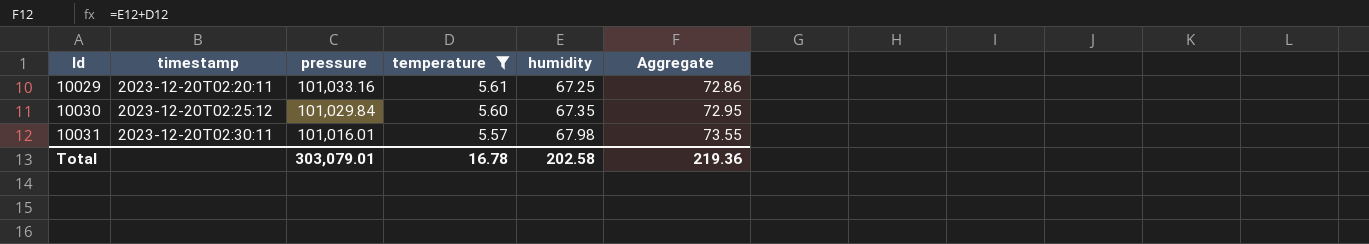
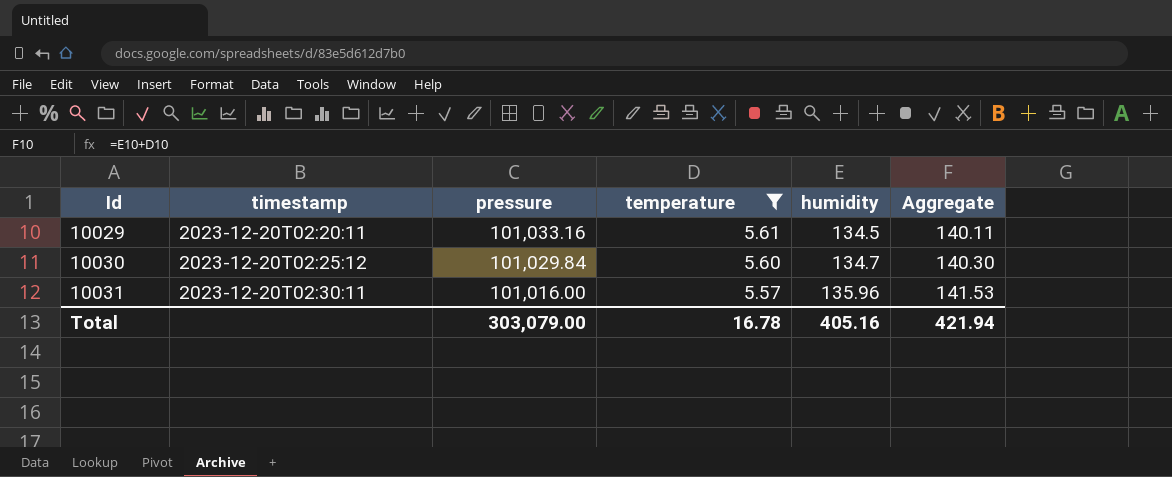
10029 | humidity: 67.25 -> 134.5
10029 | Aggregate: 72.86 -> 140.11
10030 | humidity: 67.35 -> 134.7
10030 | Aggregate: 72.95 -> 140.30
10031 | pressure: 101,016.01 -> 101,016.00
10031 | humidity: 67.98 -> 135.96
10031 | Aggregate: 73.55 -> 141.53
Total | pressure: 303,079.01 -> 303,079.00
Total | humidity: 202.58 -> 405.16
Total | Aggregate: 219.36 -> 421.94

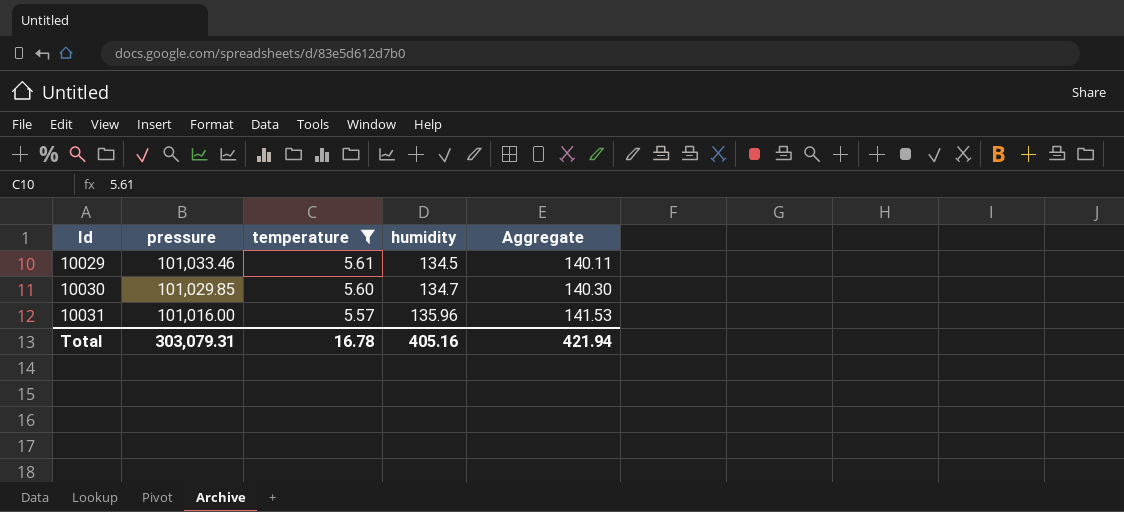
column timestamp | position: 2 -> none
10029 | pressure: 101,033.16 -> 101,033.46
10030 | pressure: 101,029.84 -> 101,029.85
Total | pressure: 303,079.00 -> 303,079.31

